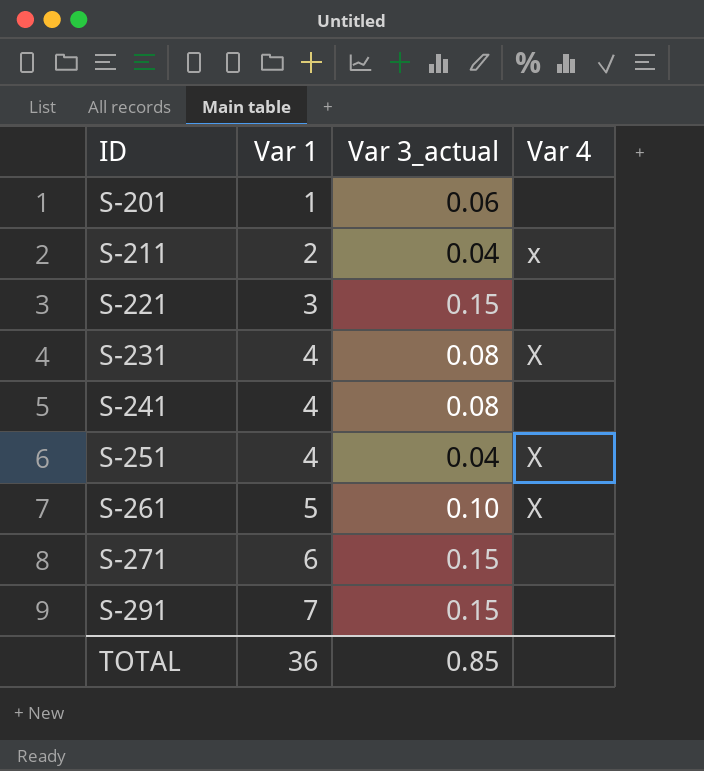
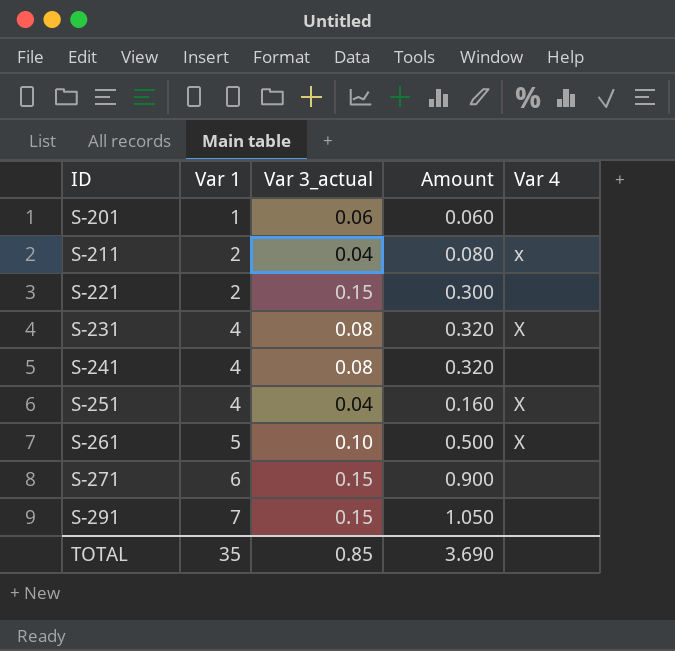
column Amount | formula: none -> [Var 1] * [Var 3_actual]
S-221 | Var 1: 3 -> 2
TOTAL | Var 1: 36 -> 35

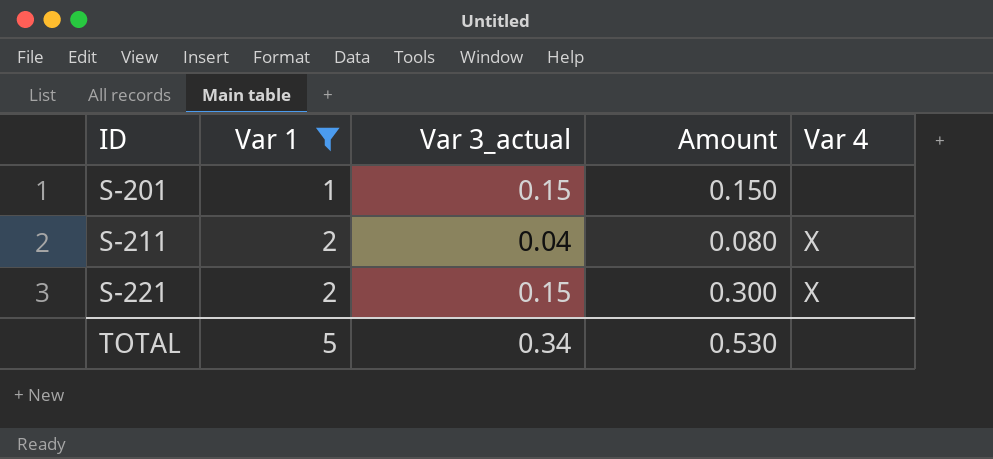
filter: none -> Var 1 <= 2
S-201 | Var 3_actual: 0.06 -> 0.15
S-201 | Amount: 0.060 -> 0.150
S-211 | Var 4: x -> X
S-221 | Var 4: none -> X
TOTAL | Var 1: 35 -> 5
TOTAL | Var 3_actual: 0.85 -> 0.34
TOTAL | Amount: 3.690 -> 0.530

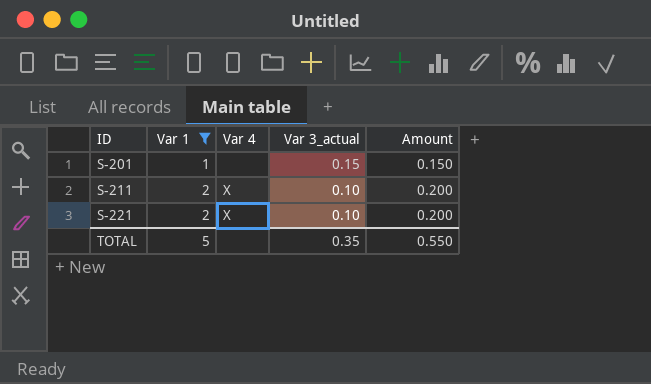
column Var 4 | position: 5 -> 3
S-211 | Var 3_actual: 0.04 -> 0.10
S-211 | Amount: 0.080 -> 0.200
S-221 | Var 3_actual: 0.15 -> 0.10
S-221 | Amount: 0.300 -> 0.200
TOTAL | Var 3_actual: 0.34 -> 0.35
TOTAL | Amount: 0.530 -> 0.550

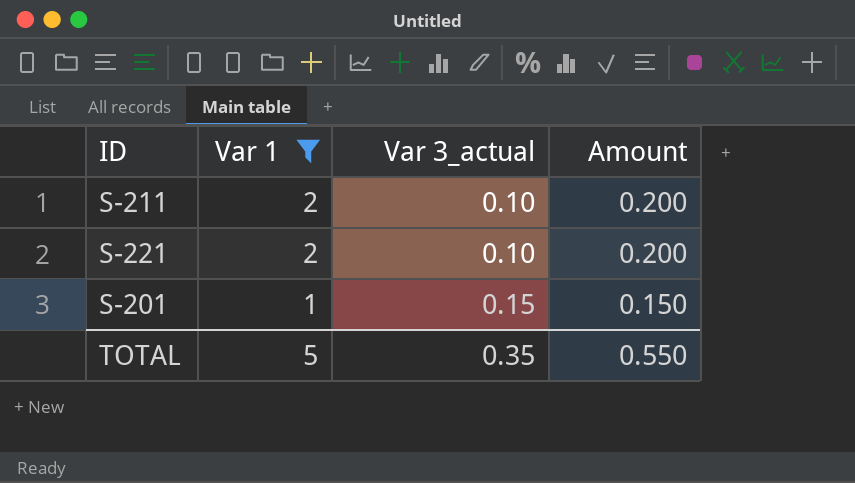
row order: ID ascending -> Var 1 descending
column Var 4 | position: 3 -> none

